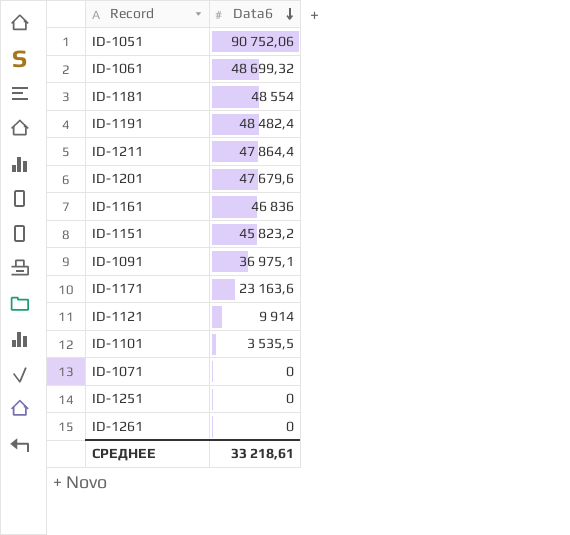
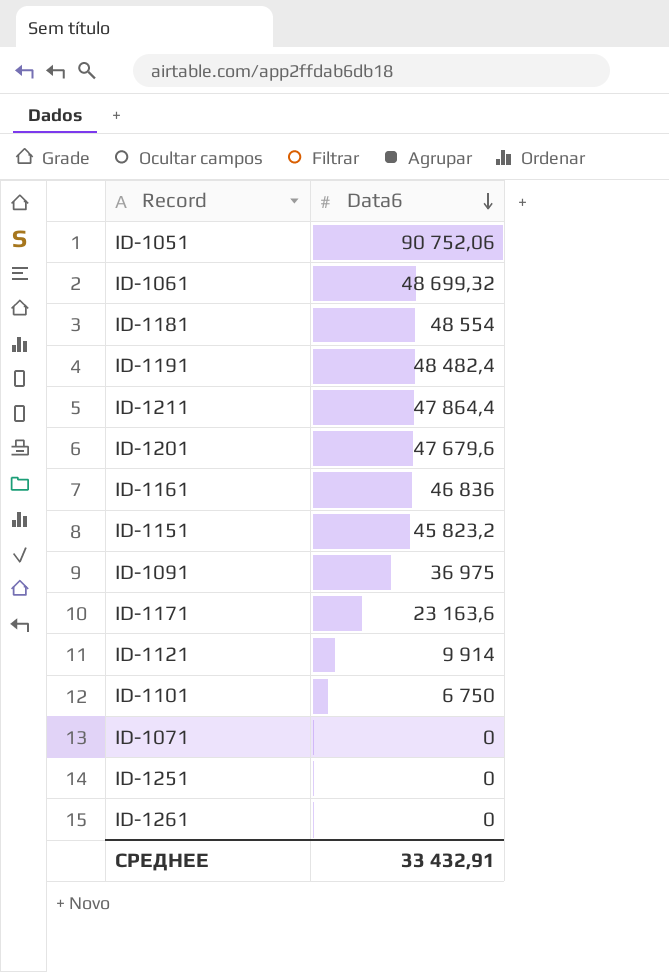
ID-1091 | Data6: 36 975,1 -> 36 975
ID-1101 | Data6: 3 535,5 -> 6 750
СРЕДНЕЕ | Data6: 33 218,61 -> 33 432,91

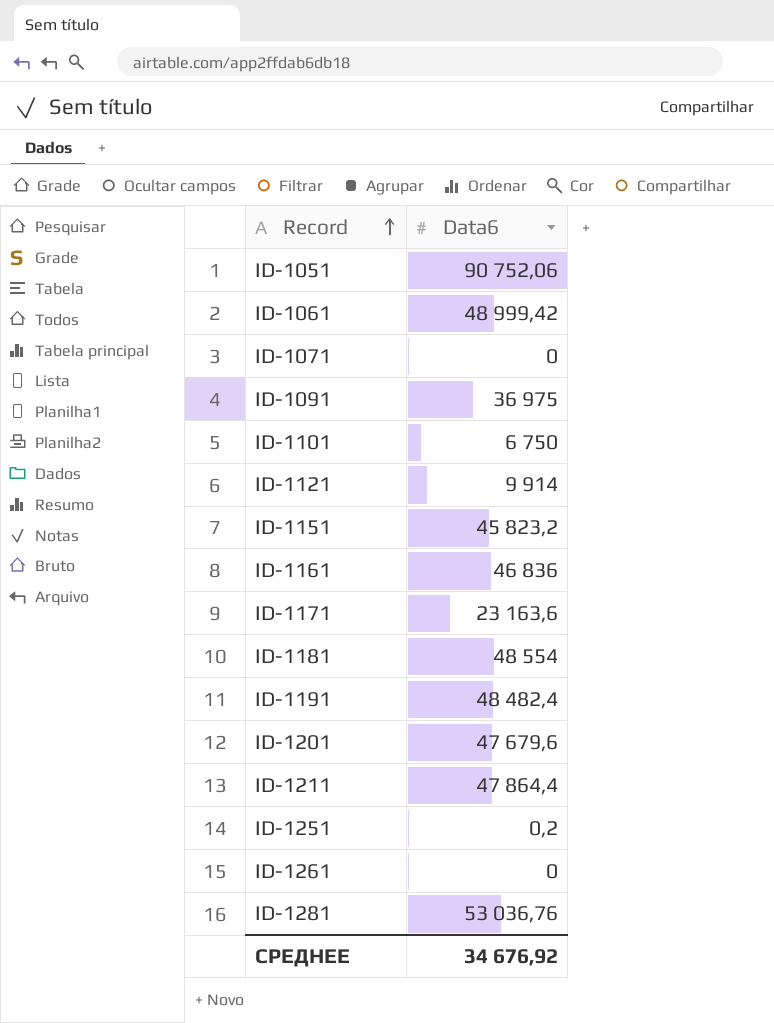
row order: Data6 descending -> Record ascending
ID-1061 | Data6: 48 699,32 -> 48 999,42
ID-1251 | Data6: 0 -> 0,2
row ID-1281: none -> 53 036,76
СРЕДНЕЕ | Data6: 33 432,91 -> 34 676,92

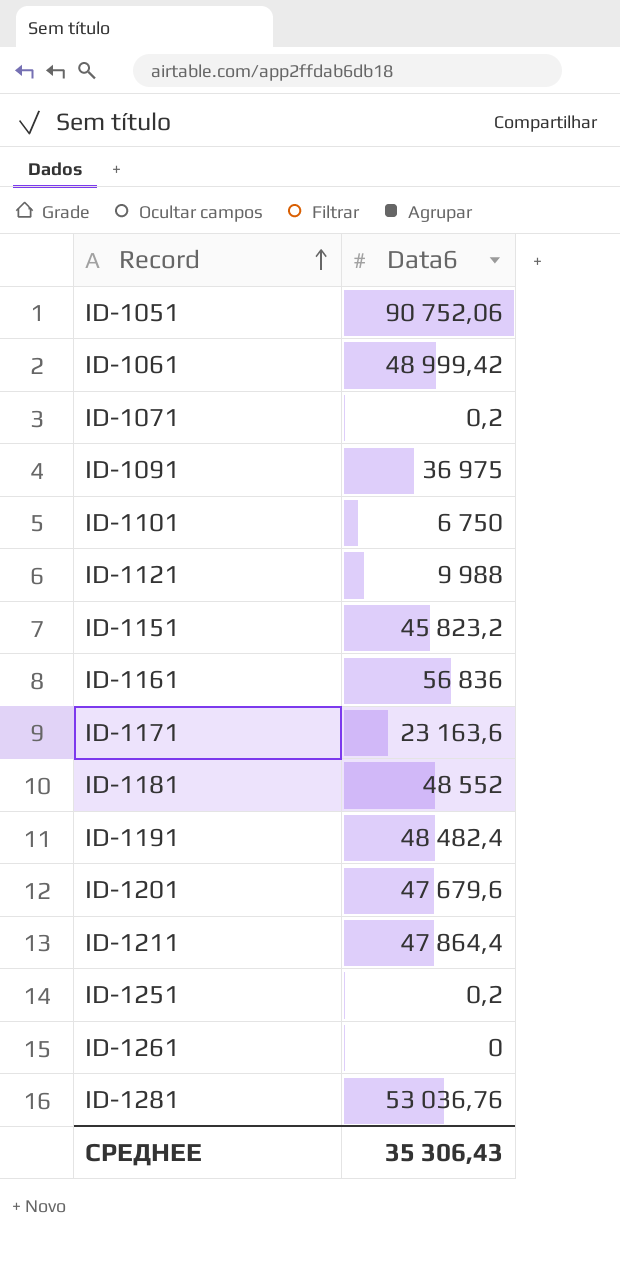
ID-1071 | Data6: 0 -> 0,2
ID-1121 | Data6: 9 914 -> 9 988
ID-1161 | Data6: 46 836 -> 56 836
ID-1181 | Data6: 48 554 -> 48 552
СРЕДНЕЕ | Data6: 34 676,92 -> 35 306,43

